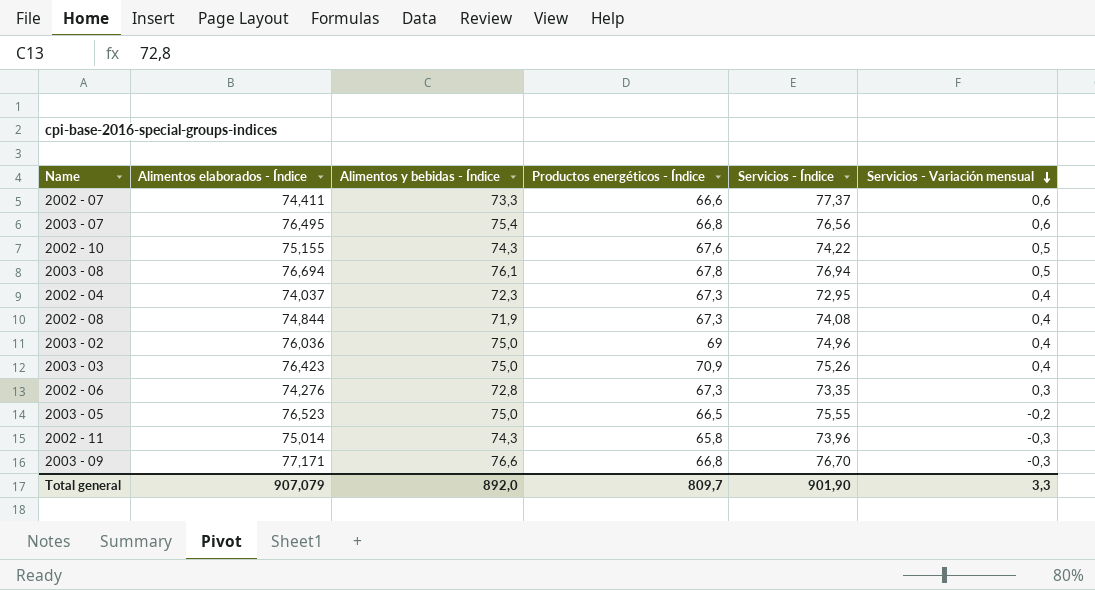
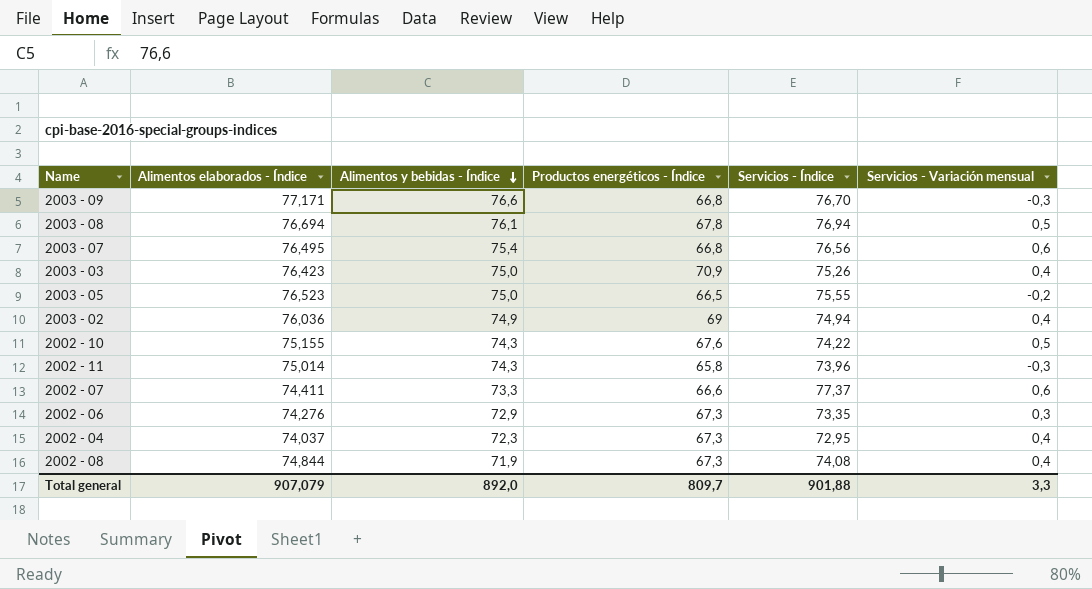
row order: Servicios - Variación mensual descending -> Alimentos y bebidas - Índice descending
2003 - 02 | Alimentos y bebidas - Índice: 75,0 -> 74,9
2003 - 02 | Servicios - Índice: 74,96 -> 74,94
2002 - 06 | Alimentos y bebidas - Índice: 72,8 -> 72,9
Total general | Servicios - Índice: 901,90 -> 901,88

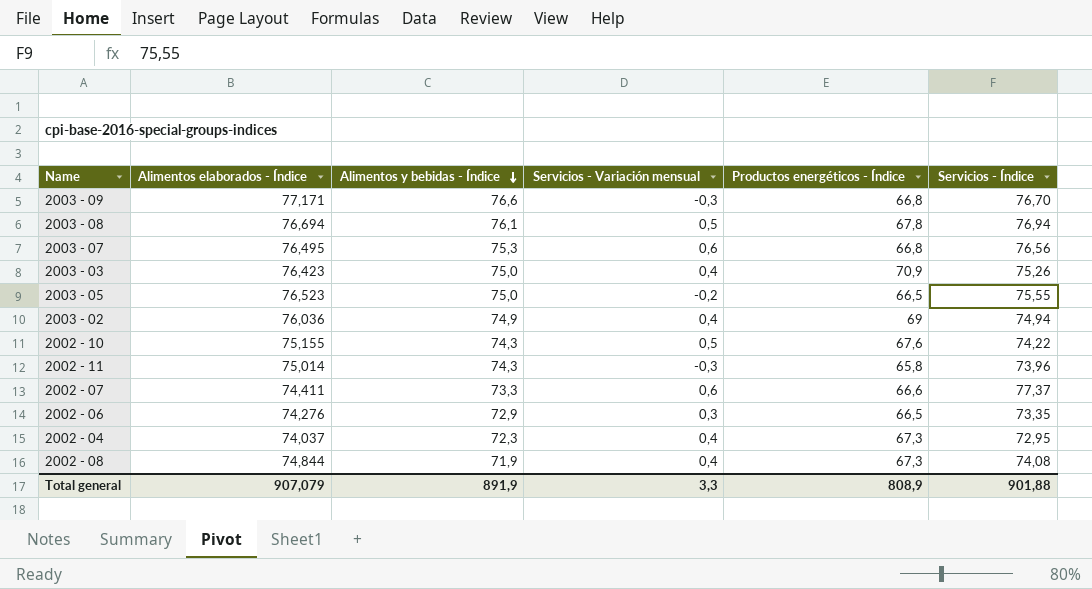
column Servicios - Variación mensual | position: 6 -> 4
2003 - 07 | Alimentos y bebidas - Índice: 75,4 -> 75,3
2002 - 06 | Productos energéticos - Índice: 67,3 -> 66,5
Total general | Alimentos y bebidas - Índice: 892,0 -> 891,9
Total general | Productos energéticos - Índice: 809,7 -> 808,9

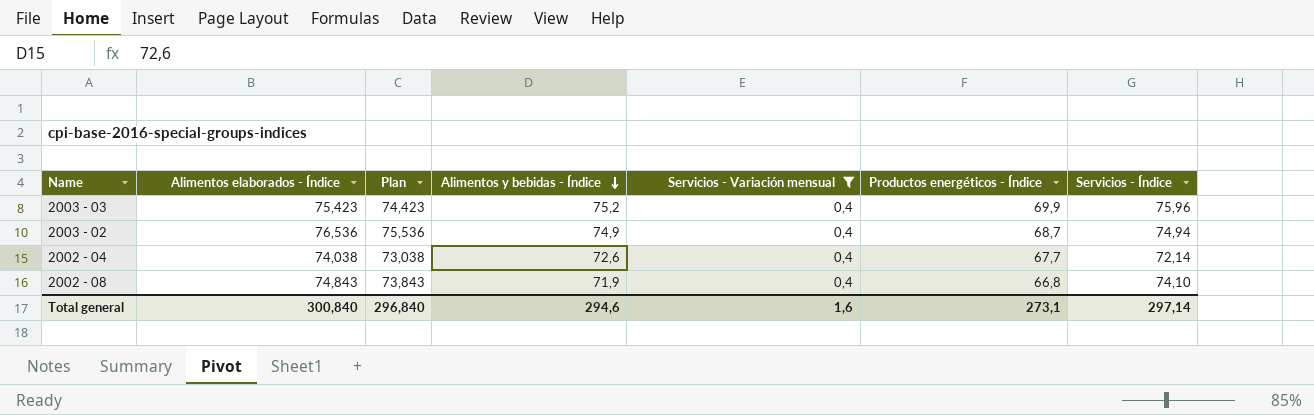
filter: none -> Servicios - Variación mensual = 0,4
column Plan | formula: none -> [Alimentos elaborados - Índice] - 1
2003 - 03 | Alimentos elaborados - Índice: 76,423 -> 75,423
2003 - 03 | Alimentos y bebidas - Índice: 75,0 -> 75,2
2003 - 03 | Productos energéticos - Índice: 70,9 -> 69,9
2003 - 03 | Servicios - Índice: 75,26 -> 75,96
2003 - 02 | Alimentos elaborados - Índice: 76,036 -> 76,536
2003 - 02 | Productos energéticos - Índice: 69 -> 68,7
2002 - 04 | Alimentos elaborados - Índice: 74,037 -> 74,038
2002 - 04 | Alimentos y bebidas - Índice: 72,3 -> 72,6
2002 - 04 | Productos energéticos - Índice: 67,3 -> 67,7
2002 - 04 | Servicios - Índice: 72,95 -> 72,14
2002 - 08 | Alimentos elaborados - Índice: 74,844 -> 74,843
2002 - 08 | Productos energéticos - Índice: 67,3 -> 66,8
2002 - 08 | Servicios - Índice: 74,08 -> 74,10
Total general | Alimentos elaborados - Índice: 907,079 -> 300,840
Total general | Alimentos y bebidas - Índice: 891,9 -> 294,6
Total general | Servicios - Variación mensual: 3,3 -> 1,6
Total general | Productos energéticos - Índice: 808,9 -> 273,1
Total general | Servicios - Índice: 901,88 -> 297,14

